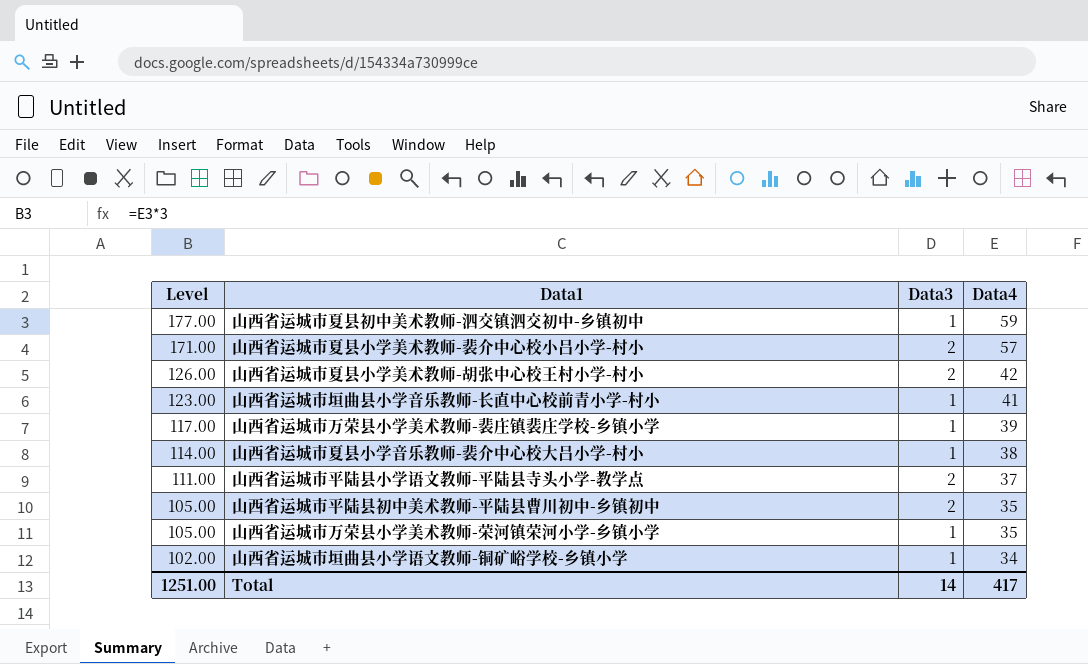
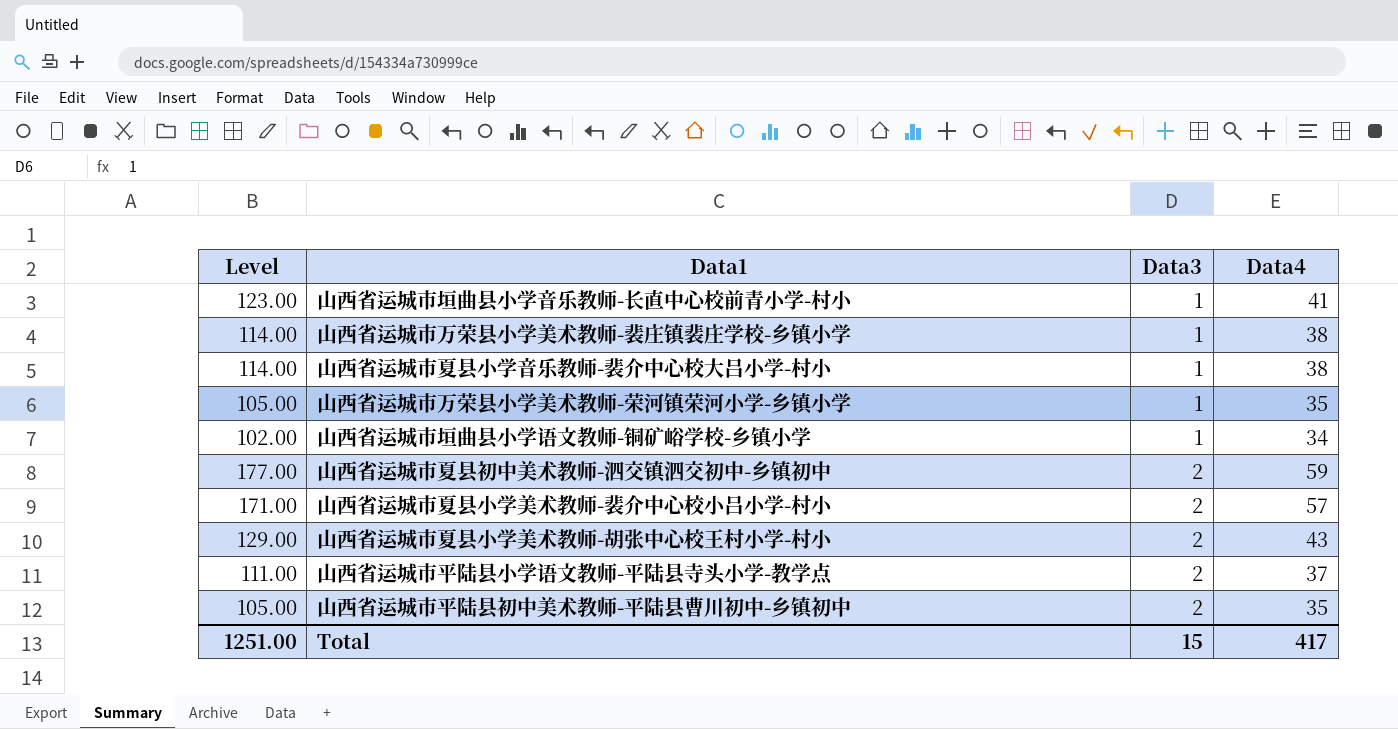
row order: Level descending -> Data3 ascending
山西省运城市万荣县小学美术教师-裴庄镇裴庄学校-乡镇小学 | Level: 117.00 -> 114.00
山西省运城市万荣县小学美术教师-裴庄镇裴庄学校-乡镇小学 | Data4: 39 -> 38
山西省运城市夏县初中美术教师-泗交镇泗交初中-乡镇初中 | Data3: 1 -> 2
山西省运城市夏县小学美术教师-胡张中心校王村小学-村小 | Level: 126.00 -> 129.00
山西省运城市夏县小学美术教师-胡张中心校王村小学-村小 | Data4: 42 -> 43
Total | Data3: 14 -> 15

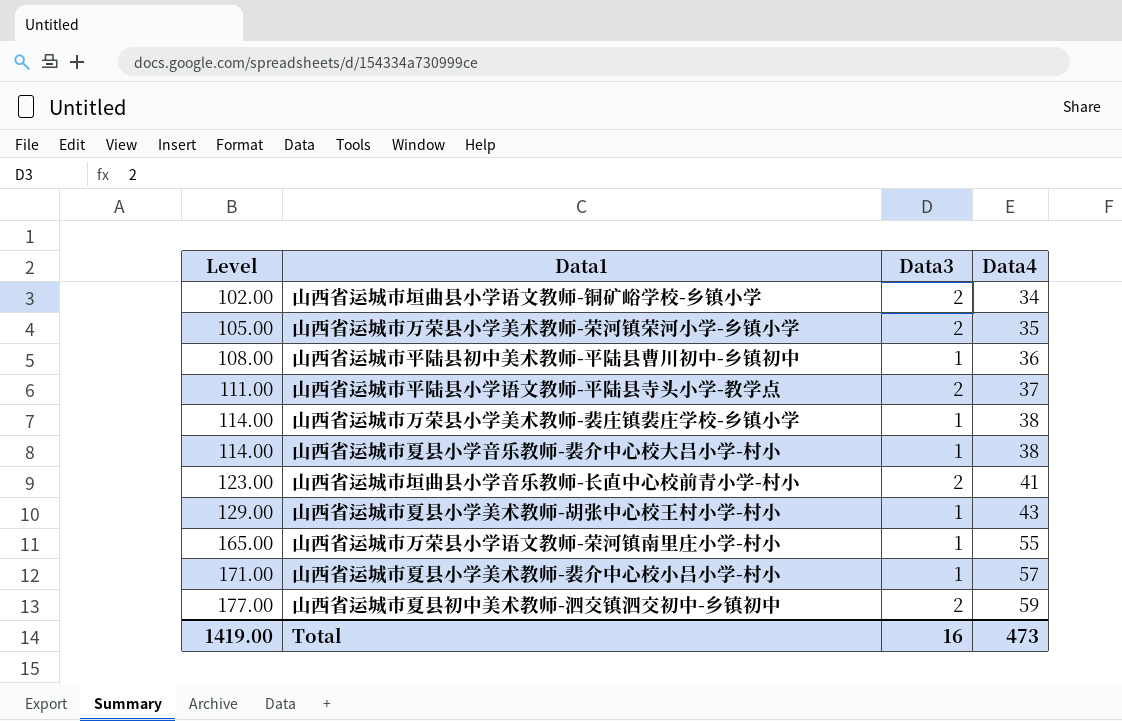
row order: Data3 ascending -> Level ascending
山西省运城市垣曲县小学语文教师-铜矿峪学校-乡镇小学 | Data3: 1 -> 2
山西省运城市万荣县小学美术教师-荣河镇荣河小学-乡镇小学 | Data3: 1 -> 2
山西省运城市平陆县初中美术教师-平陆县曹川初中-乡镇初中 | Level: 105.00 -> 108.00
山西省运城市平陆县初中美术教师-平陆县曹川初中-乡镇初中 | Data3: 2 -> 1
山西省运城市平陆县初中美术教师-平陆县曹川初中-乡镇初中 | Data4: 35 -> 36
山西省运城市垣曲县小学音乐教师-长直中心校前青小学-村小 | Data3: 1 -> 2
山西省运城市夏县小学美术教师-胡张中心校王村小学-村小 | Data3: 2 -> 1
row 山西省运城市万荣县小学语文教师-荣河镇南里庄小学-村小: none -> 165.00 | 1 | 55
山西省运城市夏县小学美术教师-裴介中心校小吕小学-村小 | Data3: 2 -> 1
Total | Level: 1251.00 -> 1419.00
Total | Data3: 15 -> 16
Total | Data4: 417 -> 473

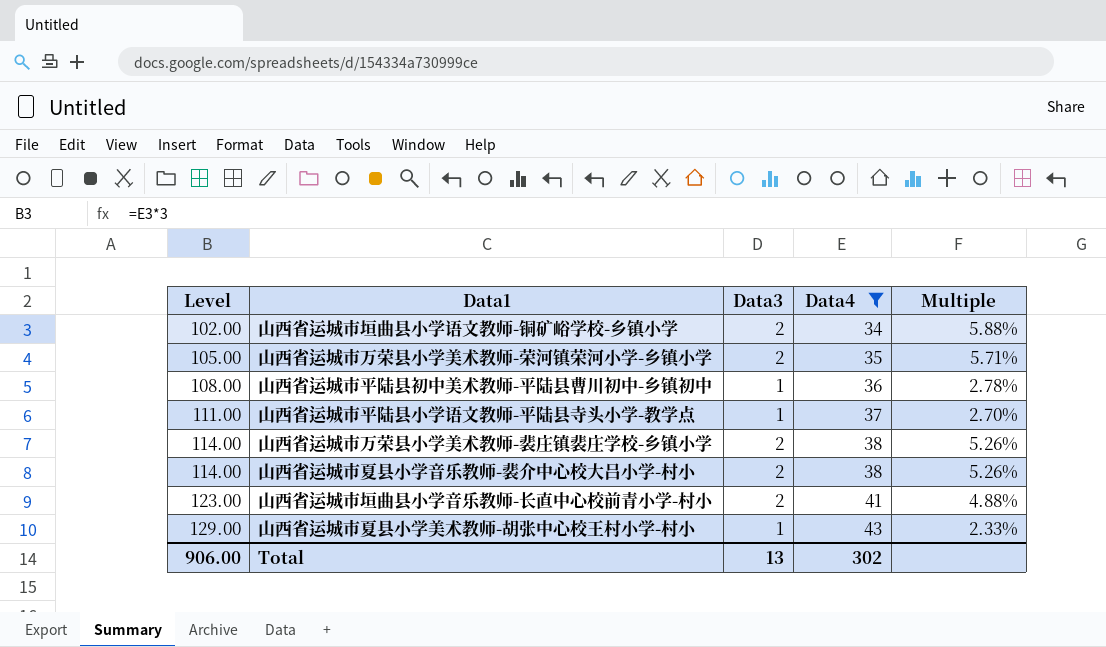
filter: none -> Data4 <= 43
column Multiple | formula: none -> [Data3] / [Data4]
山西省运城市平陆县小学语文教师-平陆县寺头小学-教学点 | Data3: 2 -> 1
山西省运城市万荣县小学美术教师-裴庄镇裴庄学校-乡镇小学 | Data3: 1 -> 2
山西省运城市夏县小学音乐教师-裴介中心校大吕小学-村小 | Data3: 1 -> 2
Total | Level: 1419.00 -> 906.00
Total | Data3: 16 -> 13
Total | Data4: 473 -> 302

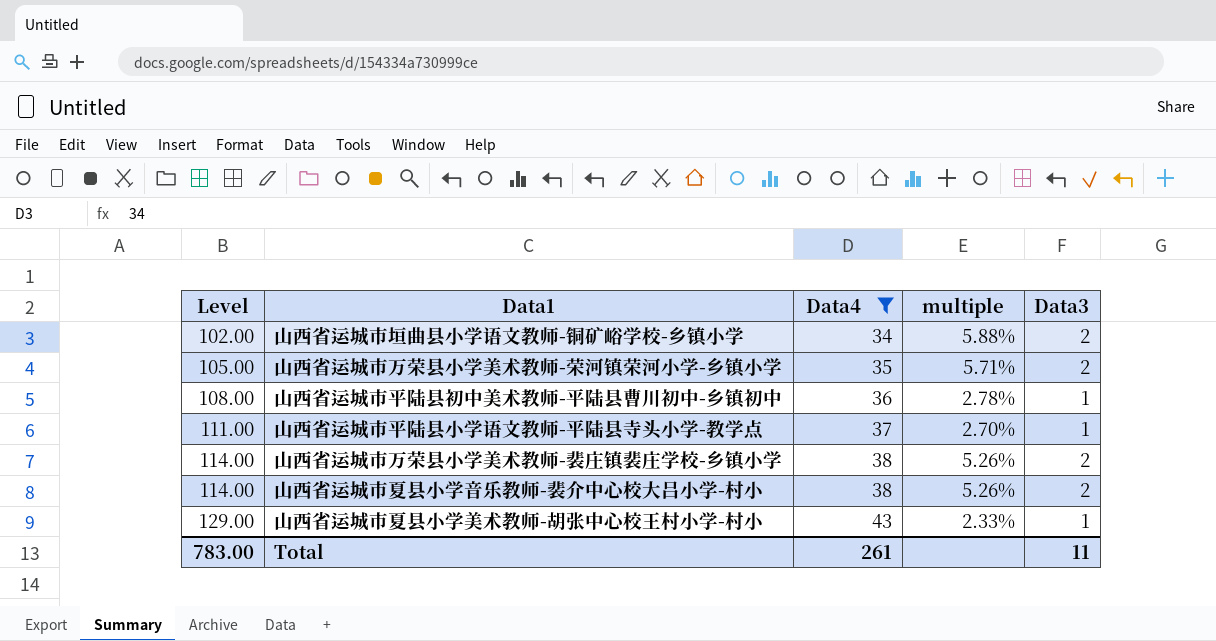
column name: Multiple -> multiple
column Data3 | position: 3 -> 5
row 山西省运城市垣曲县小学音乐教师-长直中心校前青小学-村小: 123.00 | 2 | 41 | 4.88% -> none
Total | Level: 906.00 -> 783.00
Total | Data4: 302 -> 261
Total | Data3: 13 -> 11

